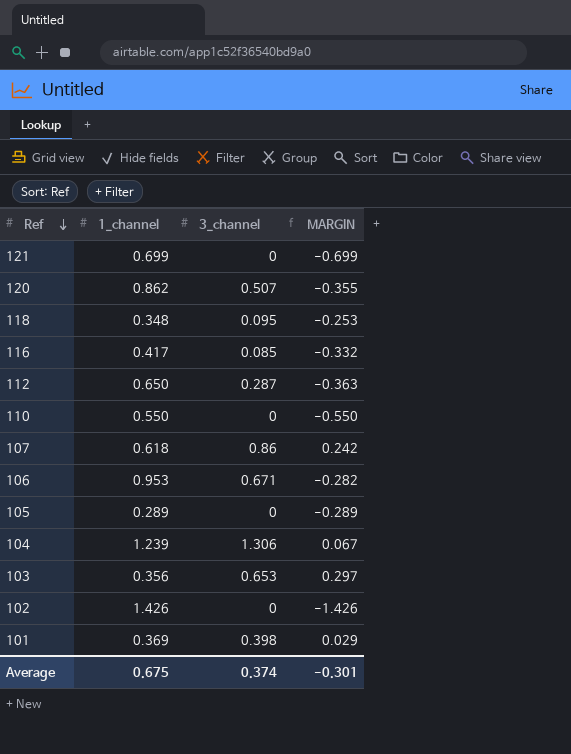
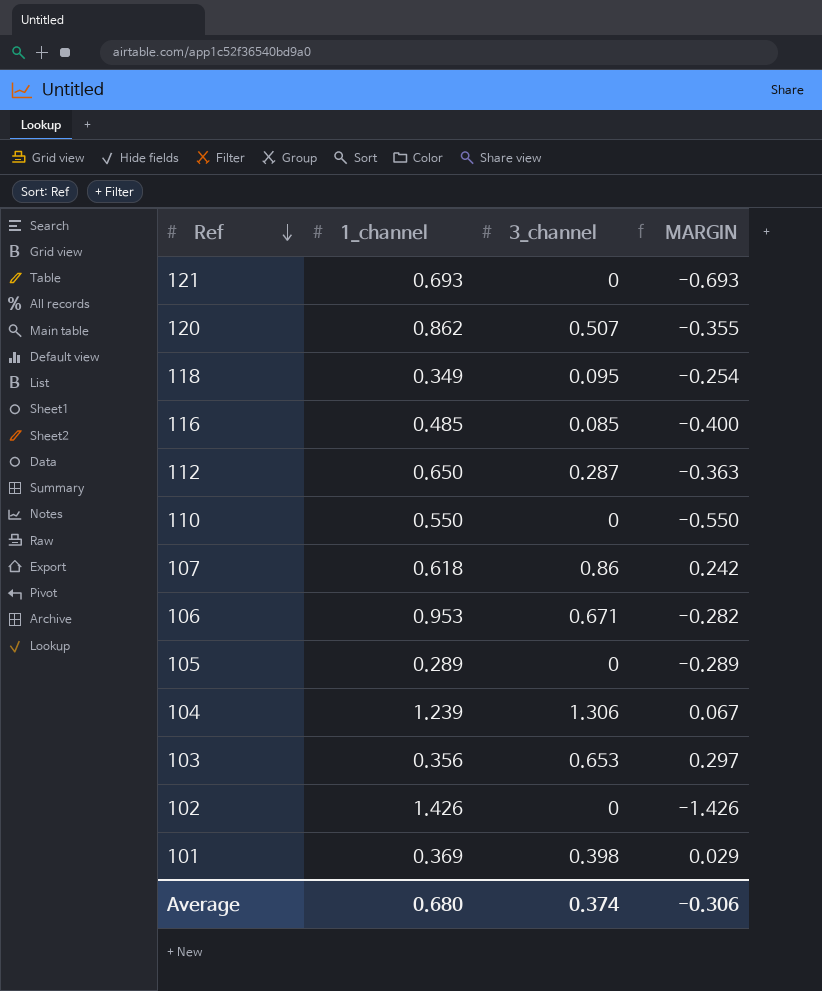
121 | 1_channel: 0.699 -> 0.693
121 | MARGIN: -0.699 -> -0.693
118 | 1_channel: 0.348 -> 0.349
118 | MARGIN: -0.253 -> -0.254
116 | 1_channel: 0.417 -> 0.485
116 | MARGIN: -0.332 -> -0.400
Average | 1_channel: 0.675 -> 0.680
Average | MARGIN: -0.301 -> -0.306

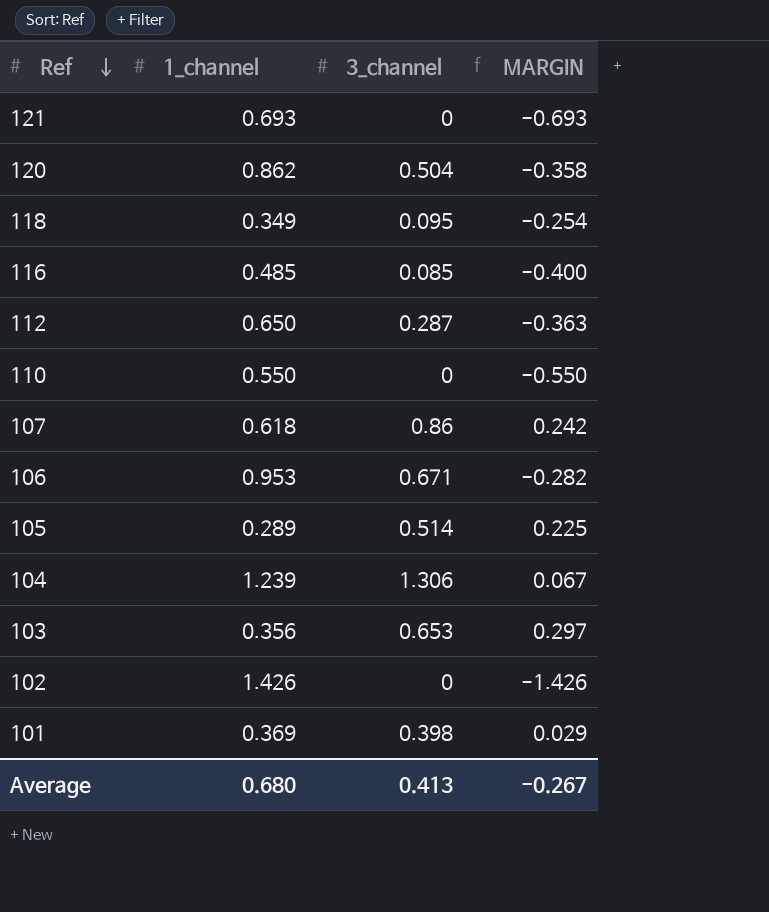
120 | 3_channel: 0.507 -> 0.504
120 | MARGIN: -0.355 -> -0.358
105 | 3_channel: 0 -> 0.514
105 | MARGIN: -0.289 -> 0.225
Average | 3_channel: 0.374 -> 0.413
Average | MARGIN: -0.306 -> -0.267

